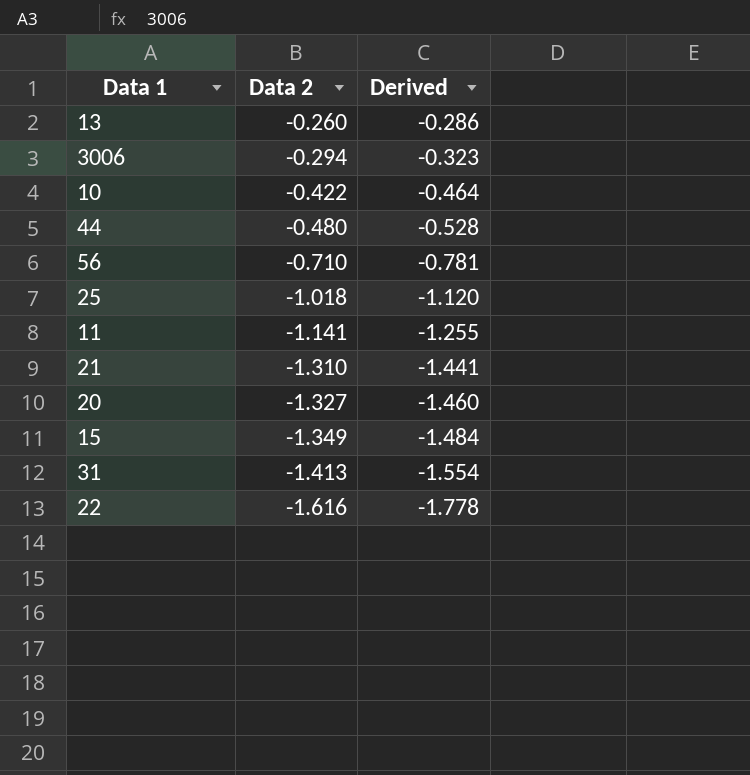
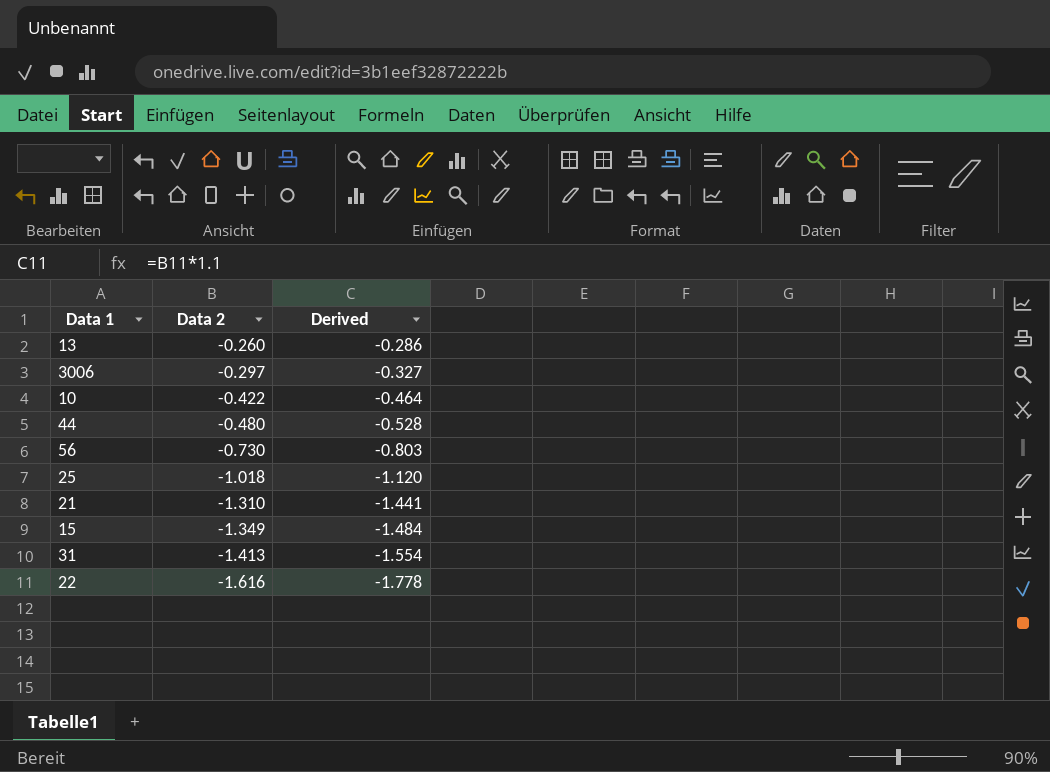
row 11: -1.141 | -1.255 -> none
row 20: -1.327 | -1.460 -> none
3006 | Data 2: -0.294 -> -0.297
3006 | Derived: -0.323 -> -0.327
56 | Data 2: -0.710 -> -0.730
56 | Derived: -0.781 -> -0.803

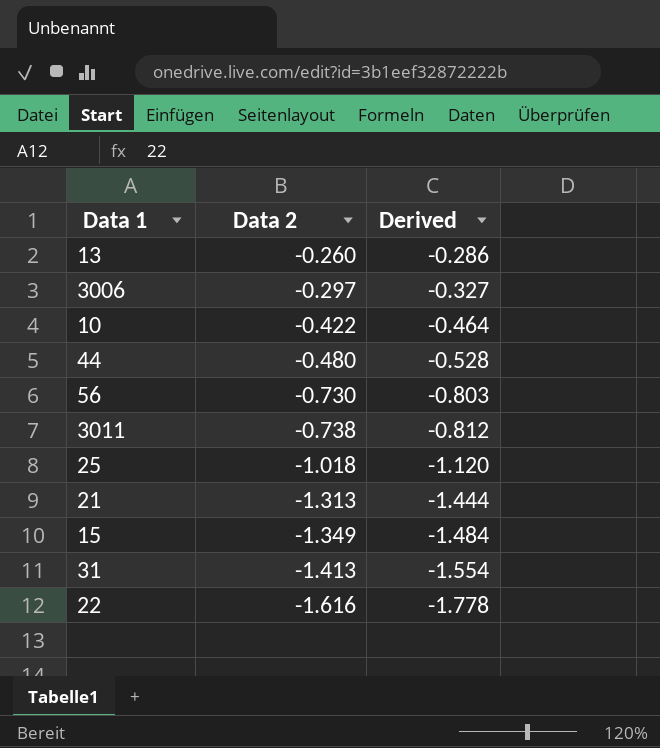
row 3011: none -> -0.738 | -0.812
21 | Data 2: -1.310 -> -1.313
21 | Derived: -1.441 -> -1.444

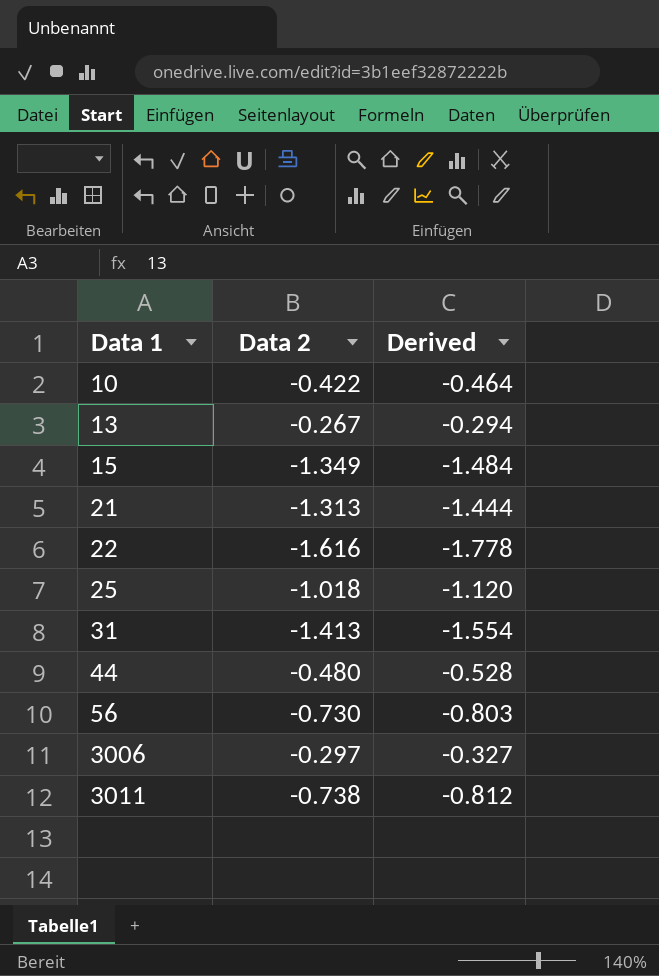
row order: Data 2 descending -> Data 1 ascending
13 | Data 2: -0.260 -> -0.267
13 | Derived: -0.286 -> -0.294

